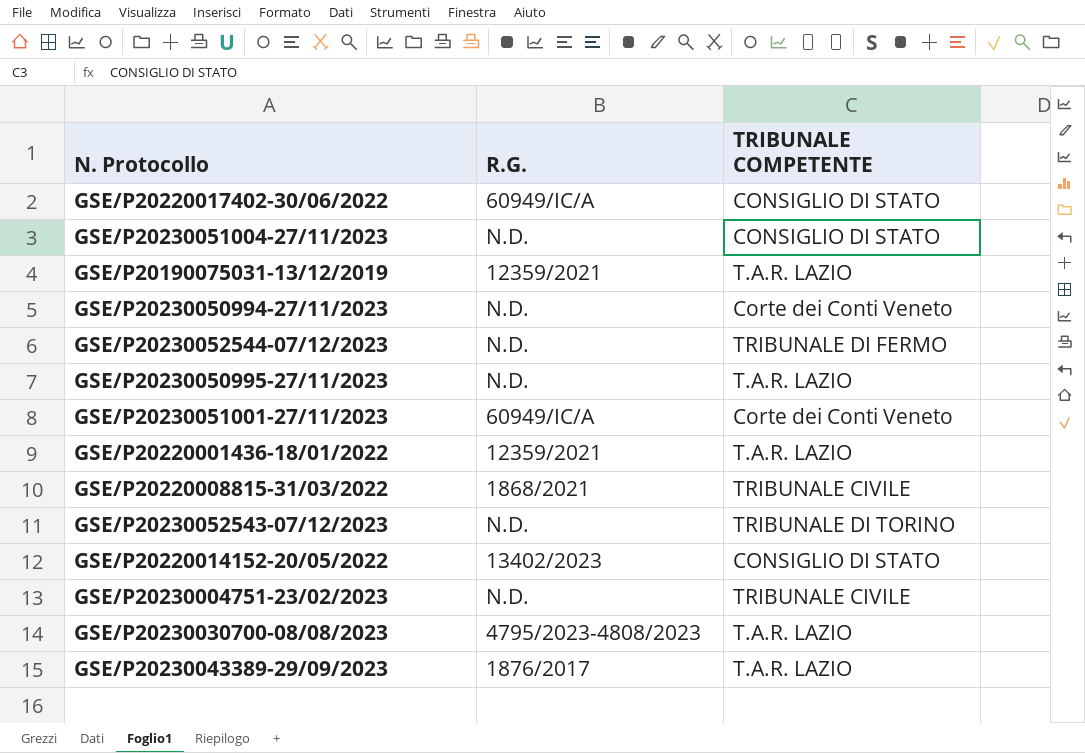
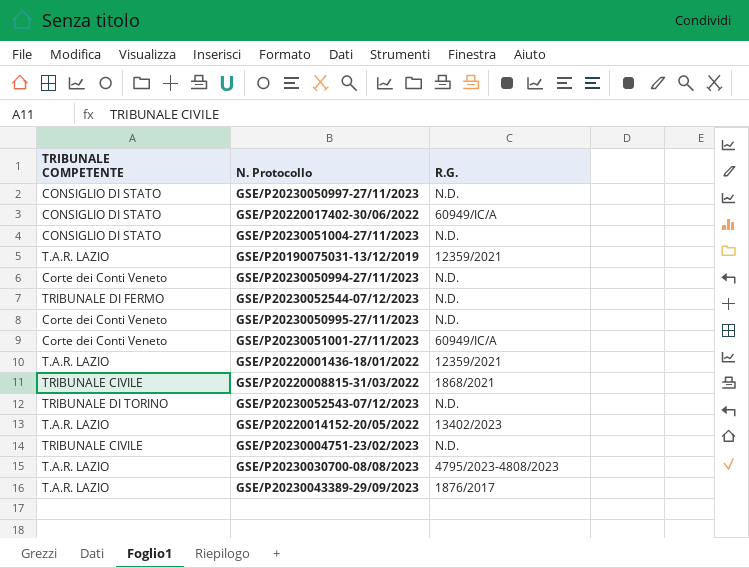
column TRIBUNALE COMPETENTE | position: 3 -> 1
row GSE/P20230050997-27/11/2023: none -> CONSIGLIO DI STATO | N.D.
GSE/P20230050995-27/11/2023 | TRIBUNALE COMPETENTE: T.A.R. LAZIO -> Corte dei Conti Veneto
GSE/P20220014152-20/05/2022 | TRIBUNALE COMPETENTE: CONSIGLIO DI STATO -> T.A.R. LAZIO

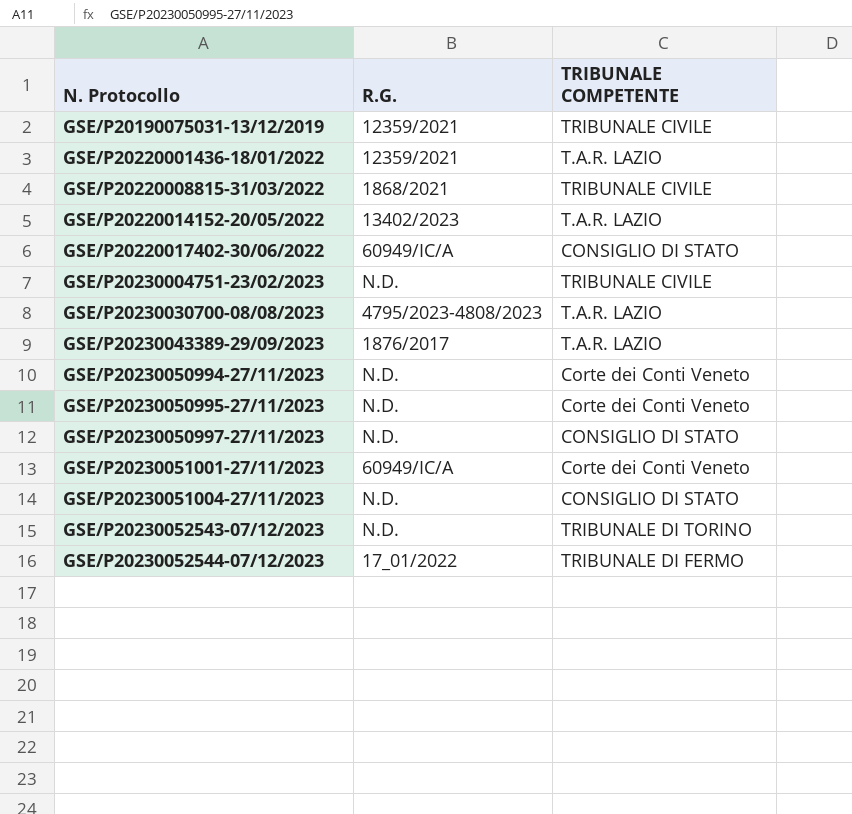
row order: none -> N. Protocollo ascending
column TRIBUNALE COMPETENTE | position: 1 -> 3
GSE/P20190075031-13/12/2019 | TRIBUNALE COMPETENTE: T.A.R. LAZIO -> TRIBUNALE CIVILE
GSE/P20230052544-07/12/2023 | R.G.: N.D. -> 17_01/2022

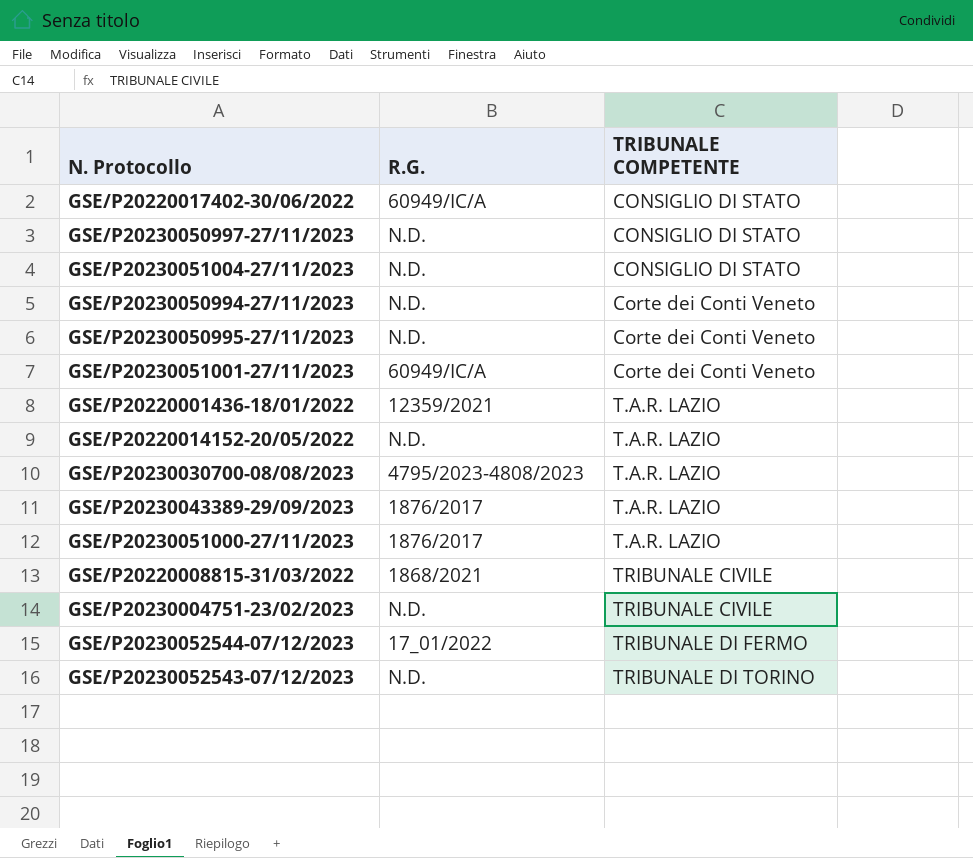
row order: N. Protocollo ascending -> TRIBUNALE COMPETENTE ascending
row GSE/P20190075031-13/12/2019: 12359/2021 | TRIBUNALE CIVILE -> none
GSE/P20220014152-20/05/2022 | R.G.: 13402/2023 -> N.D.
row GSE/P20230051000-27/11/2023: none -> 1876/2017 | T.A.R. LAZIO

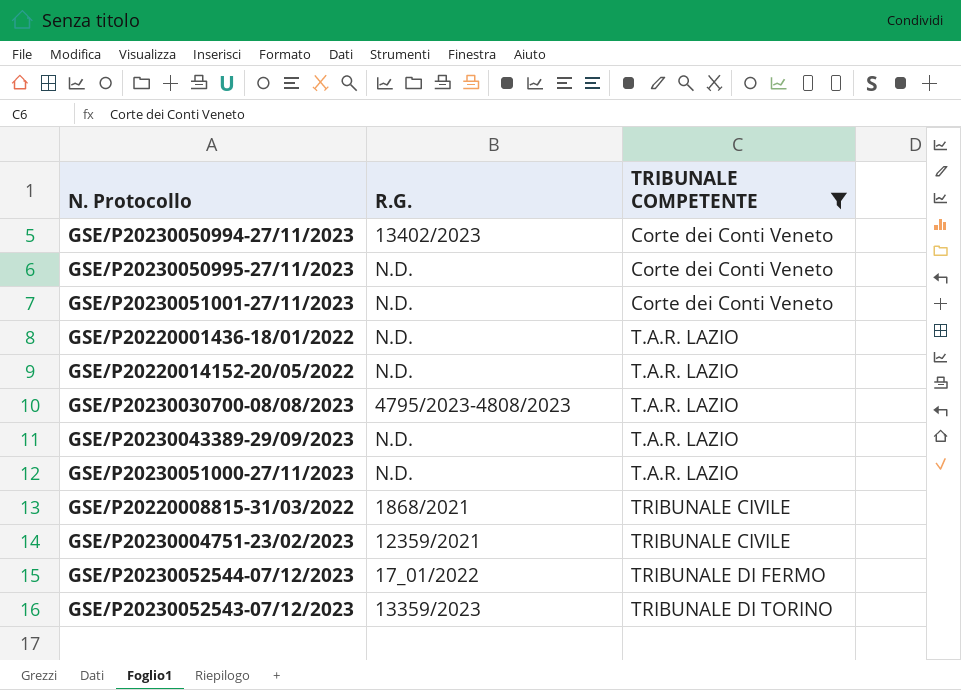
filter: none -> TRIBUNALE COMPETENTE != CONSIGLIO DI STATO
GSE/P20230050994-27/11/2023 | R.G.: N.D. -> 13402/2023
GSE/P20230051001-27/11/2023 | R.G.: 60949/IC/A -> N.D.
GSE/P20220001436-18/01/2022 | R.G.: 12359/2021 -> N.D.
GSE/P20230043389-29/09/2023 | R.G.: 1876/2017 -> N.D.
GSE/P20230051000-27/11/2023 | R.G.: 1876/2017 -> N.D.
GSE/P20230004751-23/02/2023 | R.G.: N.D. -> 12359/2021
GSE/P20230052543-07/12/2023 | R.G.: N.D. -> 13359/2023

